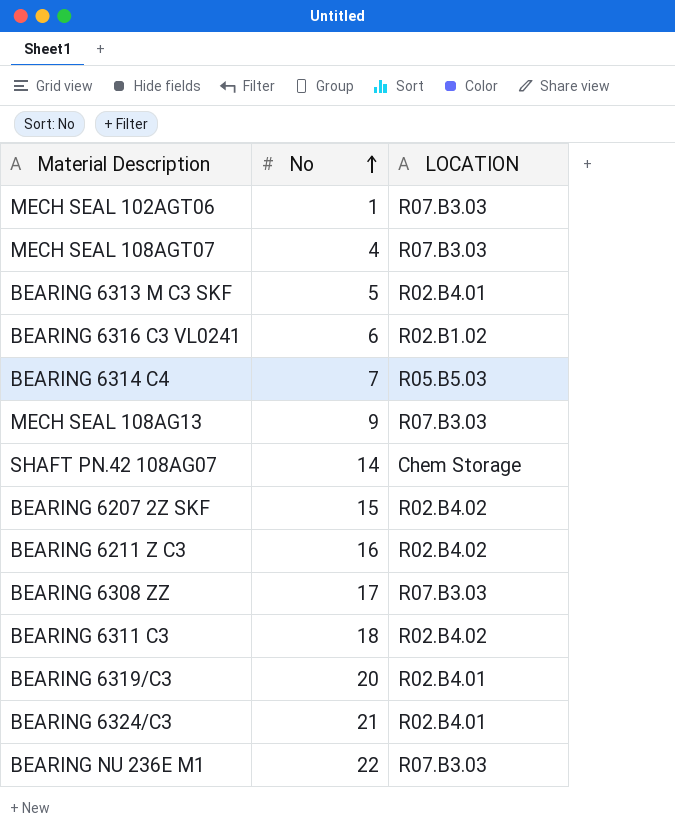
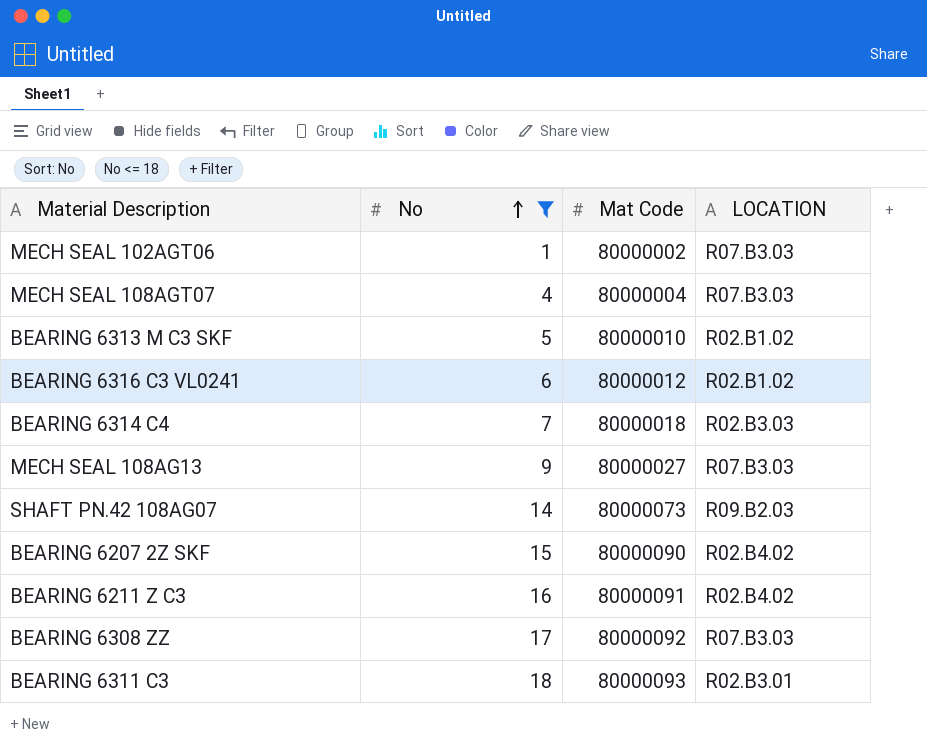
filter: none -> No <= 18
column Mat Code | position: none -> 3
BEARING 6313 M C3 SKF | LOCATION: R02.B4.01 -> R02.B1.02
BEARING 6314 C4 | LOCATION: R05.B5.03 -> R02.B3.03
SHAFT PN.42 108AG07 | LOCATION: Chem Storage -> R09.B2.03
BEARING 6311 C3 | LOCATION: R02.B4.02 -> R02.B3.01

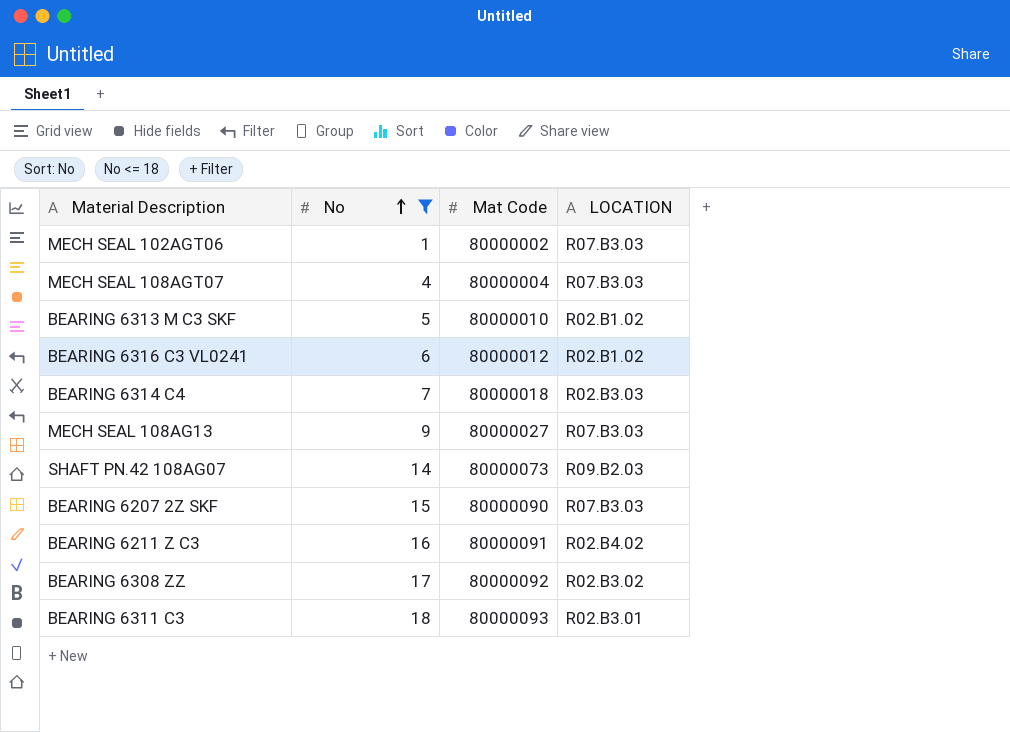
BEARING 6207 2Z SKF | LOCATION: R02.B4.02 -> R07.B3.03
BEARING 6308 ZZ | LOCATION: R07.B3.03 -> R02.B3.02

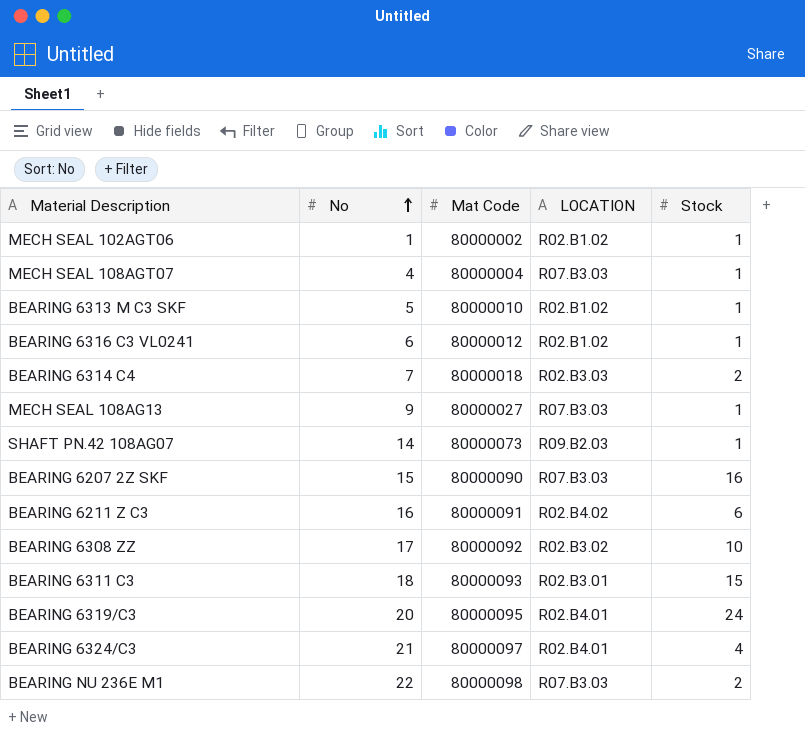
filter: No <= 18 -> none
column Stock | position: none -> 5
MECH SEAL 102AGT06 | LOCATION: R07.B3.03 -> R02.B1.02

